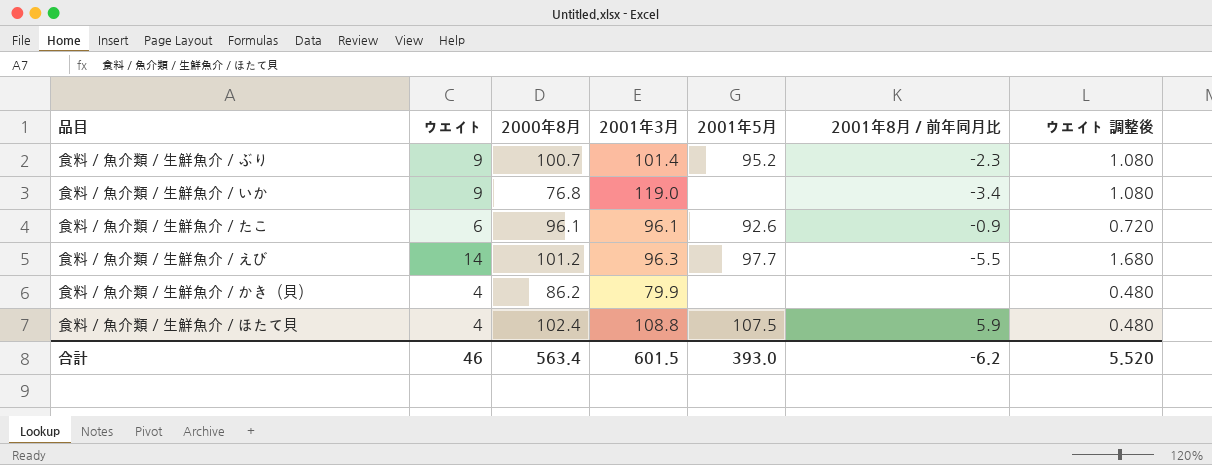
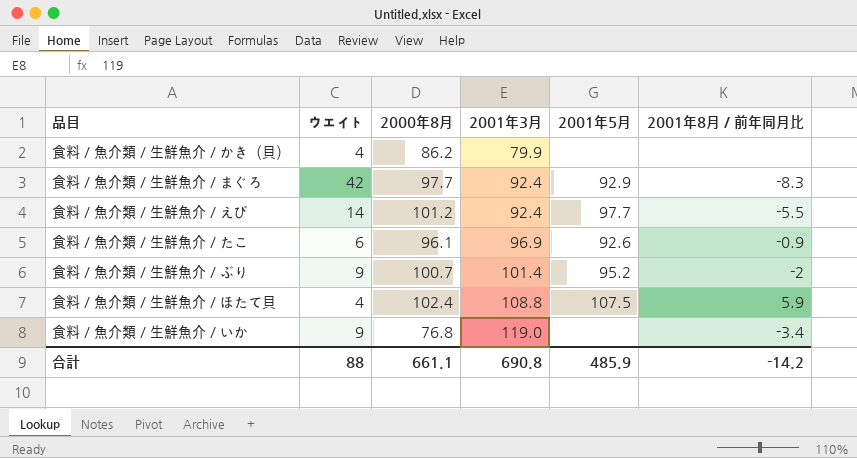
row order: none -> 2001年3月 ascending
column ウエイト 調整後 | formula: [ウエイト] * 0.12 -> none
row 食料／魚介類／生鮮魚介／まぐろ: none -> 42 | 97.7 | 92.4 | 92.9 | -8.3
食料／魚介類／生鮮魚介／えび | 2001年3月: 96.3 -> 92.4
食料／魚介類／生鮮魚介／たこ | 2001年3月: 96.1 -> 96.9
食料／魚介類／生鮮魚介／ぶり | 2001年8月／前年同月比: -2.3 -> -2
合計 | ウエイト: 46 -> 88
合計 | 2000年8月: 563.4 -> 661.1
合計 | 2001年3月: 601.5 -> 690.8
合計 | 2001年5月: 393.0 -> 485.9
合計 | 2001年8月／前年同月比: -6.2 -> -14.2

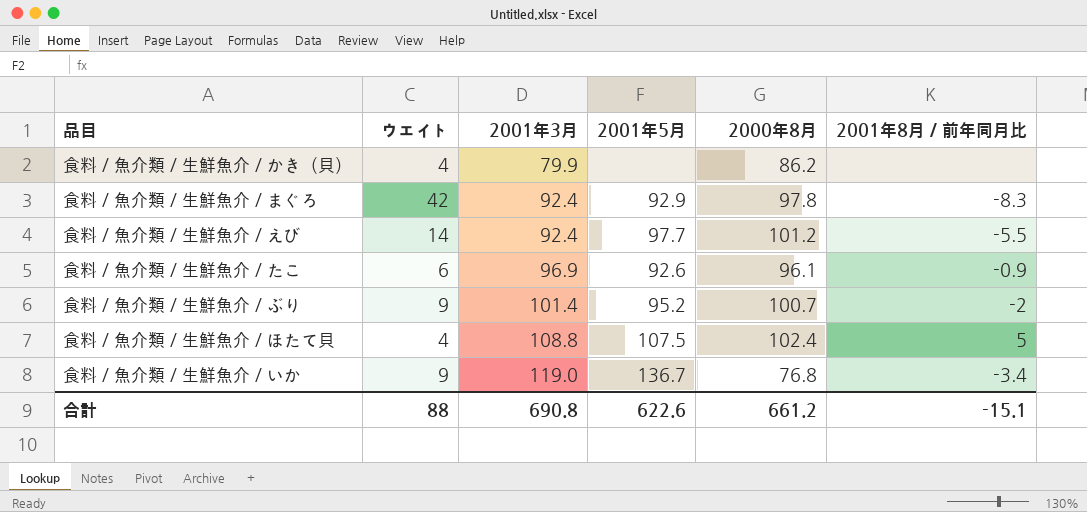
column 2000年8月 | position: 3 -> 5
食料／魚介類／生鮮魚介／まぐろ | 2000年8月: 97.7 -> 97.8
食料／魚介類／生鮮魚介／ほたて貝 | 2001年8月／前年同月比: 5.9 -> 5
食料／魚介類／生鮮魚介／いか | 2001年5月: none -> 136.7
合計 | 2001年5月: 485.9 -> 622.6
合計 | 2000年8月: 661.1 -> 661.2
合計 | 2001年8月／前年同月比: -14.2 -> -15.1

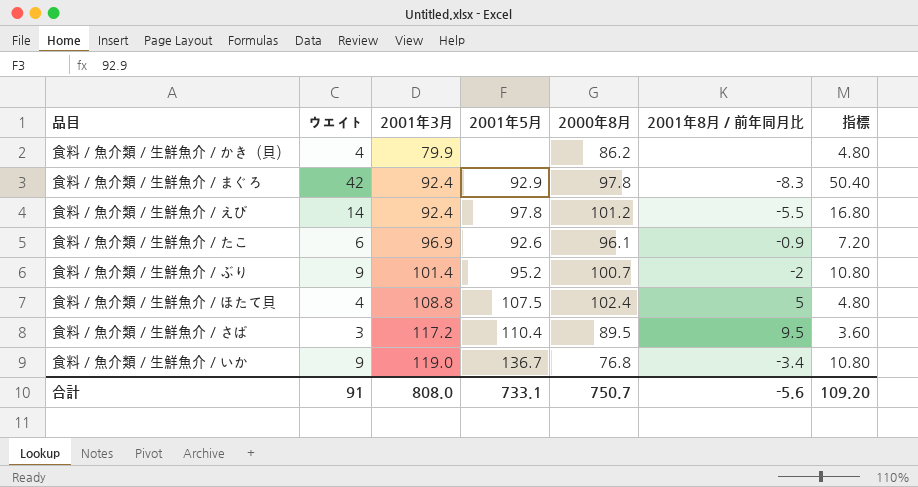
column 指標 | formula: none -> [ウエイト] * 1.2
食料／魚介類／生鮮魚介／えび | 2001年5月: 97.7 -> 97.8
row 食料／魚介類／生鮮魚介／さば: none -> 3 | 117.2 | 110.4 | 89.5 | 9.5 | 3.60
合計 | ウエイト: 88 -> 91
合計 | 2001年3月: 690.8 -> 808.0
合計 | 2001年5月: 622.6 -> 733.1
合計 | 2000年8月: 661.2 -> 750.7
合計 | 2001年8月／前年同月比: -15.1 -> -5.6

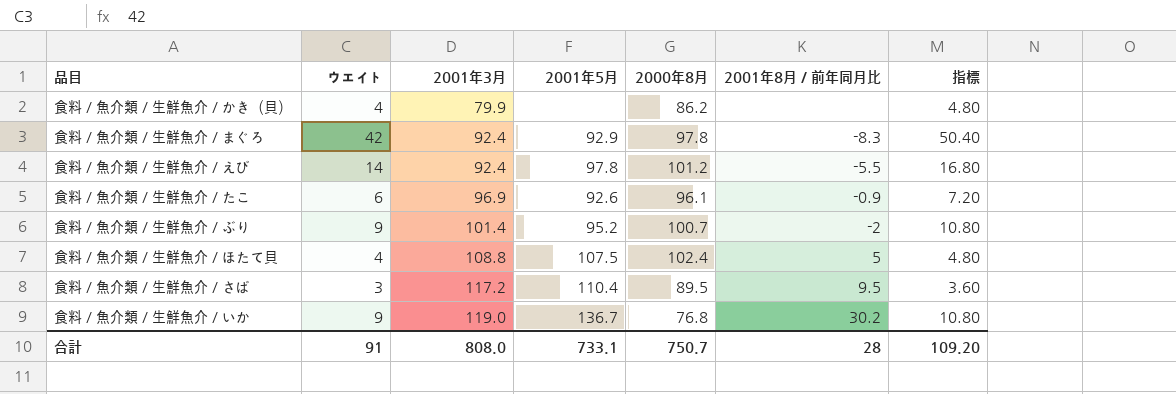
食料／魚介類／生鮮魚介／いか | 2001年8月／前年同月比: -3.4 -> 30.2
合計 | 2001年8月／前年同月比: -5.6 -> 28

